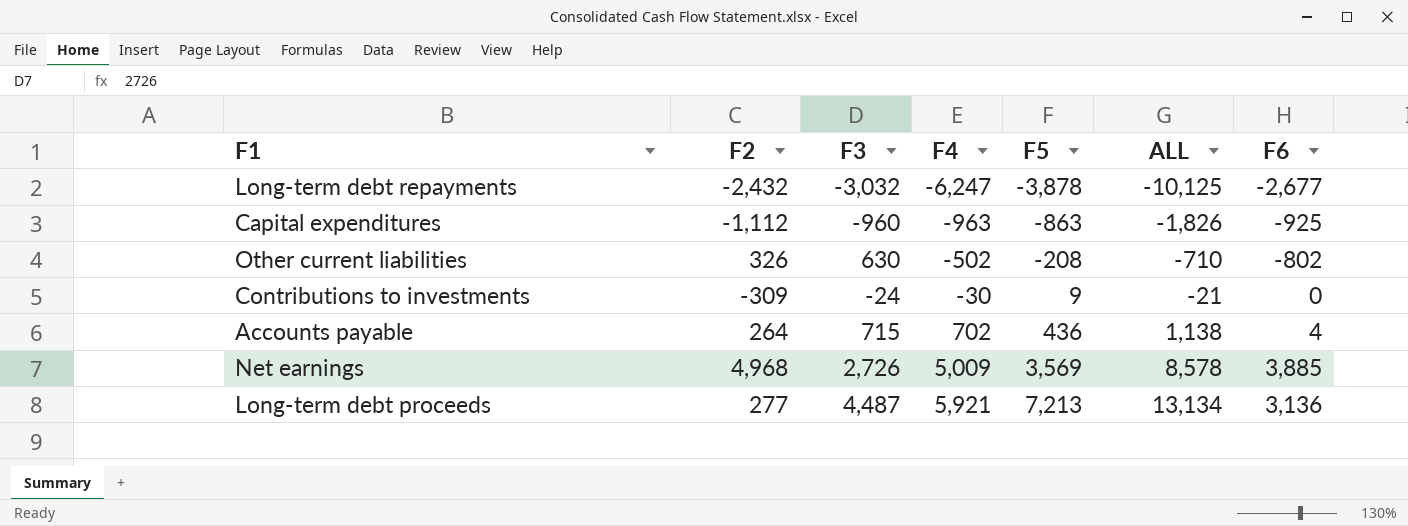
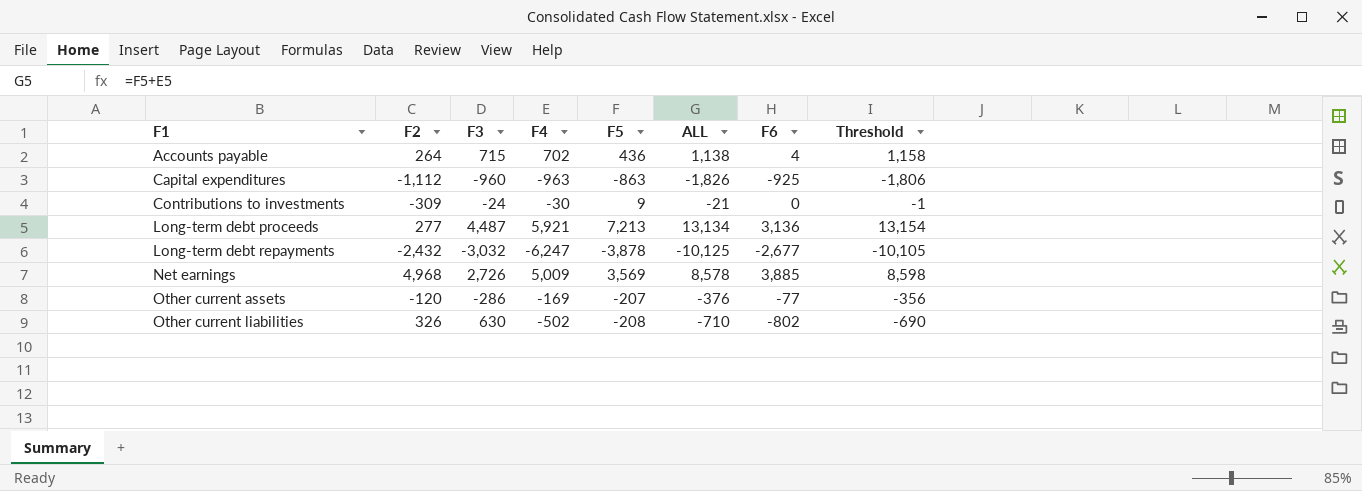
row order: F4 ascending -> F1 ascending
column Threshold | formula: none -> [ALL] + 20
row Other current assets: none -> -120 | -286 | -169 | -207 | -376 | -77 | -356

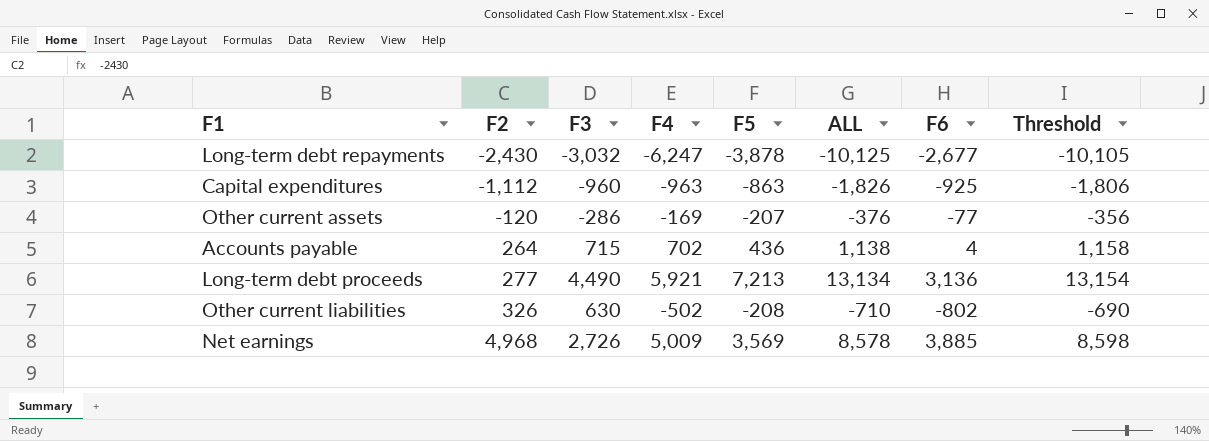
row order: F1 ascending -> F2 ascending
row Contributions to investments: -309 | -24 | -30 | 9 | -21 | 0 | -1 -> none
Long-term debt repayments | F2: -2,432 -> -2,430
Long-term debt proceeds | F3: 4,487 -> 4,490

